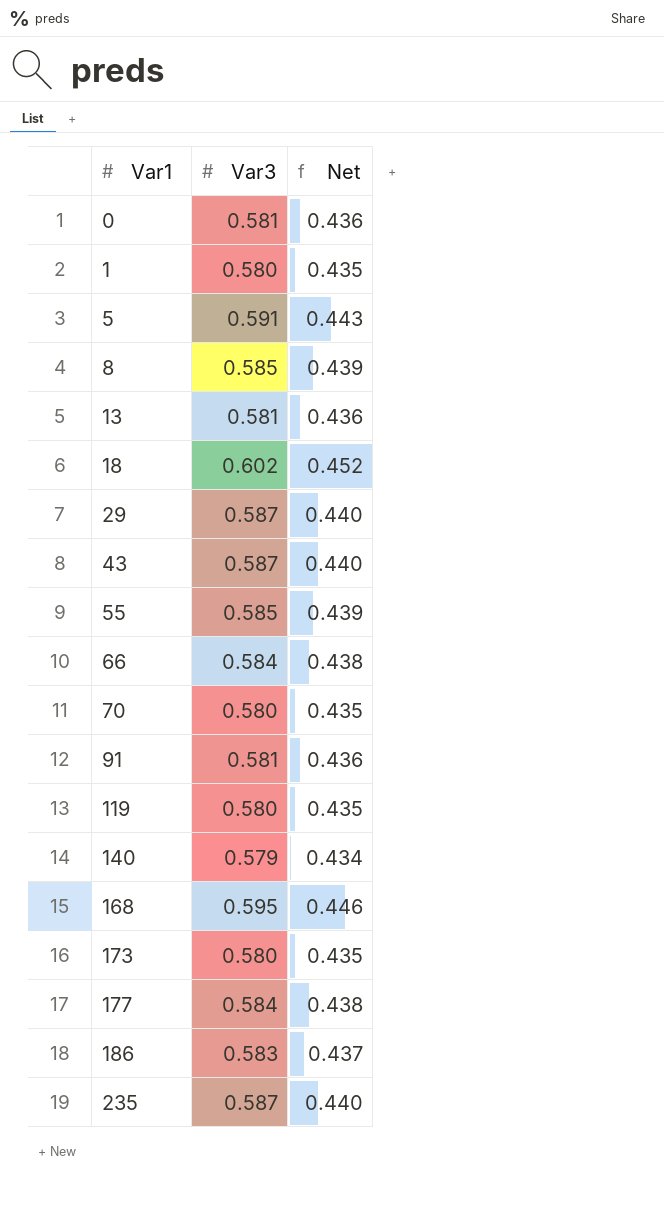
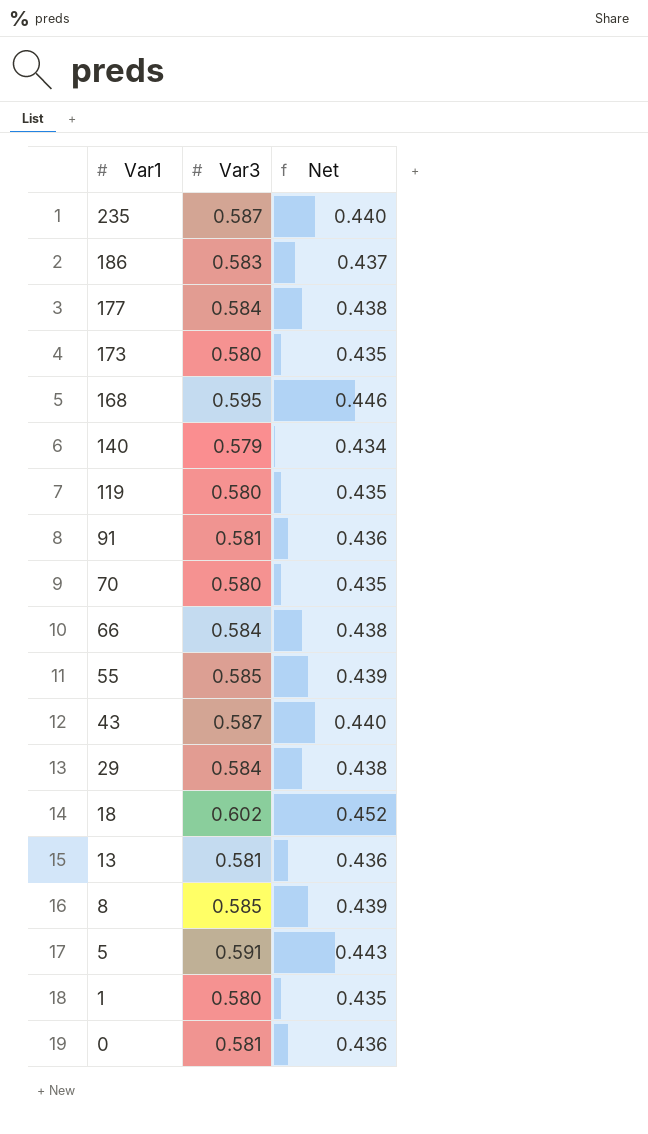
row order: Var1 ascending -> Var1 descending
29 | Var3: 0.587 -> 0.584
29 | Net: 0.440 -> 0.438

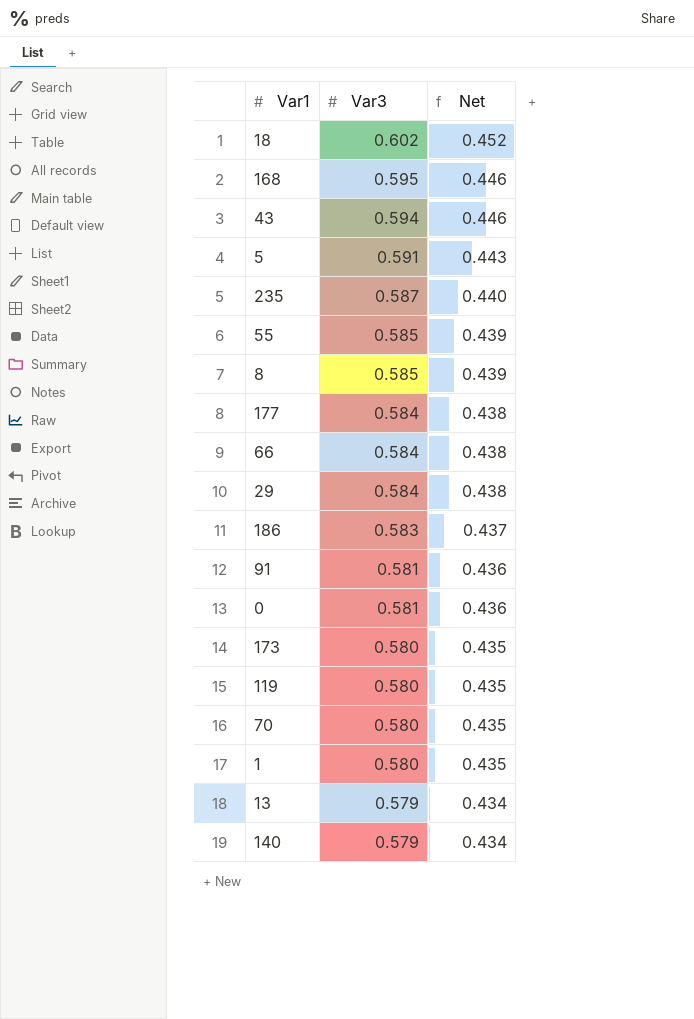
row order: Var1 descending -> Var3 descending
43 | Var3: 0.587 -> 0.594
43 | Net: 0.440 -> 0.446
13 | Var3: 0.581 -> 0.579
13 | Net: 0.436 -> 0.434

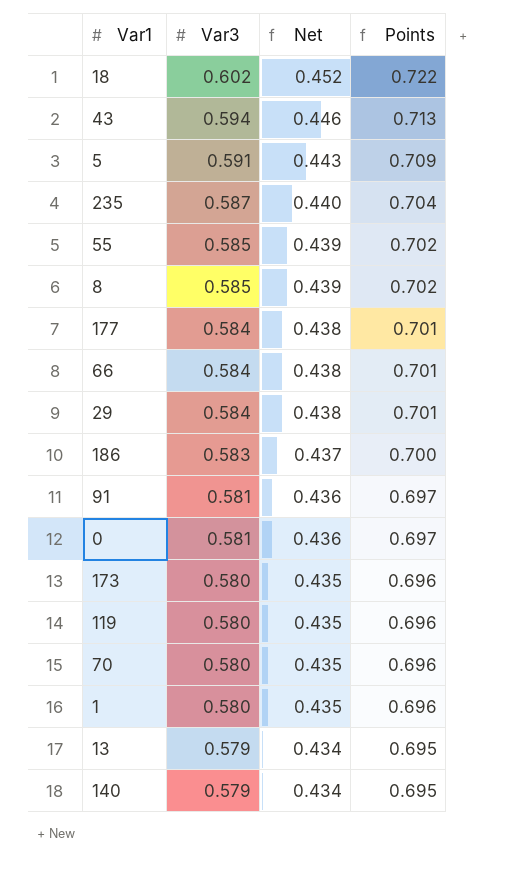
column Points | formula: none -> [Var3] * 1.2
row 168: 0.595 | 0.446 -> none

